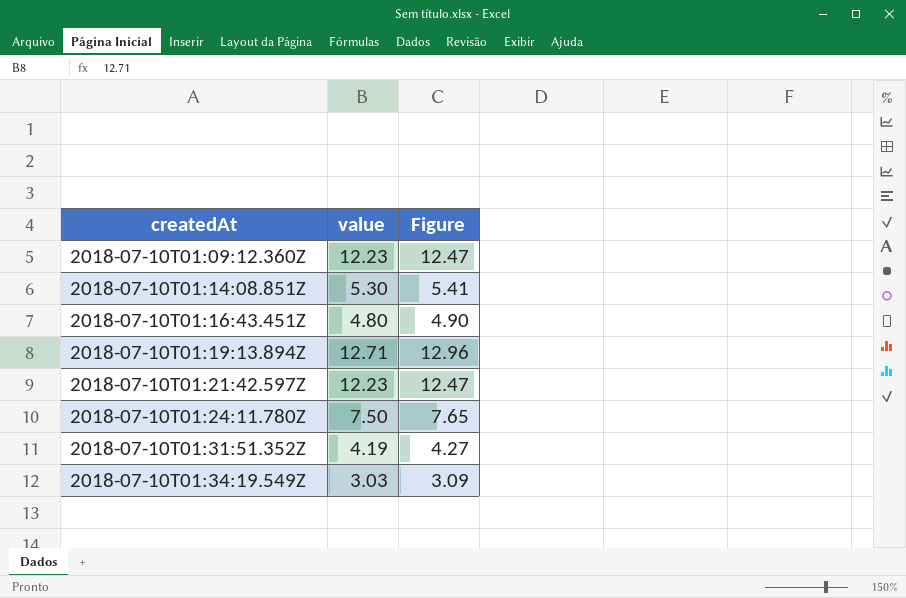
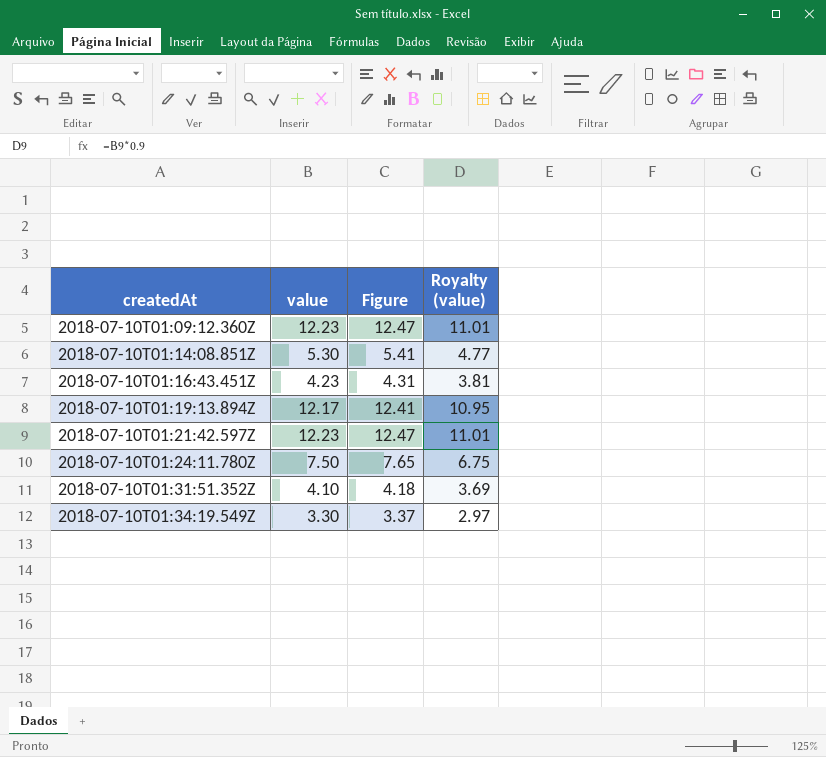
column Royalty (value) | formula: none -> [value] * 0.9
2018-07-10T01:16:43.451Z | value: 4.80 -> 4.23
2018-07-10T01:16:43.451Z | Figure: 4.90 -> 4.31
2018-07-10T01:19:13.894Z | value: 12.71 -> 12.17
2018-07-10T01:19:13.894Z | Figure: 12.96 -> 12.41
2018-07-10T01:31:51.352Z | value: 4.19 -> 4.10
2018-07-10T01:31:51.352Z | Figure: 4.27 -> 4.18
2018-07-10T01:34:19.549Z | value: 3.03 -> 3.30
2018-07-10T01:34:19.549Z | Figure: 3.09 -> 3.37

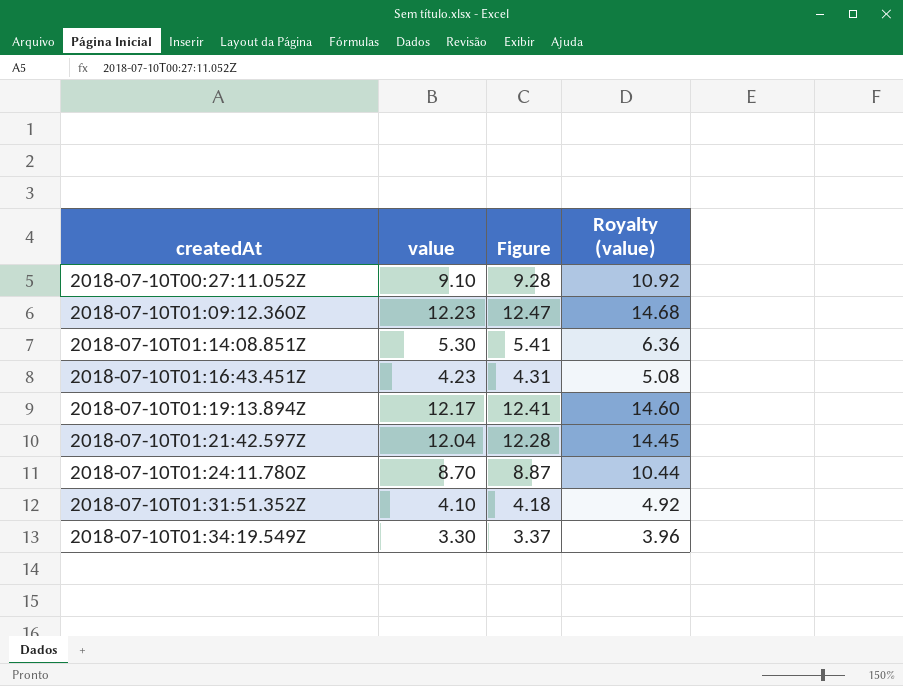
column Royalty (value) | formula: [value] * 0.9 -> [value] * 1.2
row 2018-07-10T00:27:11.052Z: none -> 9.10 | 9.28 | 10.92
2018-07-10T01:21:42.597Z | value: 12.23 -> 12.04
2018-07-10T01:21:42.597Z | Figure: 12.47 -> 12.28
2018-07-10T01:24:11.780Z | value: 7.50 -> 8.70
2018-07-10T01:24:11.780Z | Figure: 7.65 -> 8.87

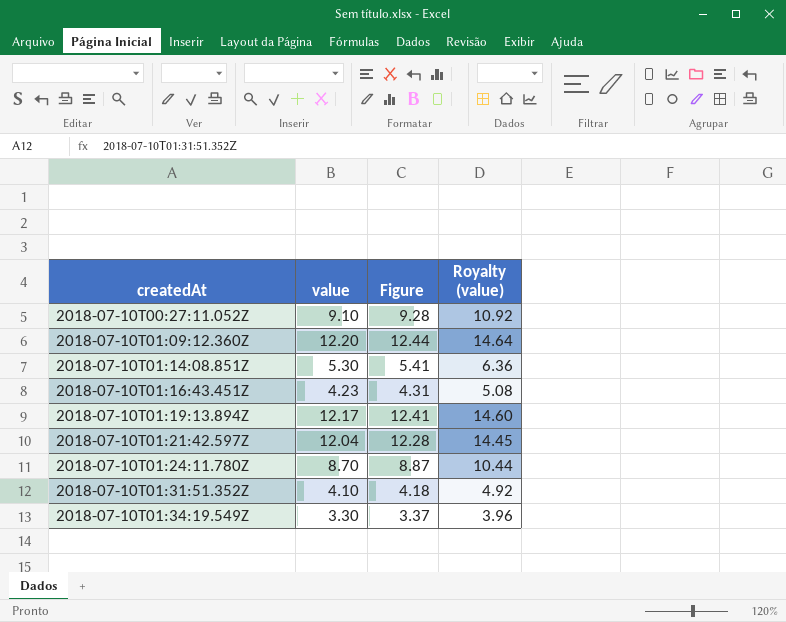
2018-07-10T01:09:12.360Z | value: 12.23 -> 12.20
2018-07-10T01:09:12.360Z | Figure: 12.47 -> 12.44
2018-07-10T01:09:12.360Z | Royalty (value): 14.68 -> 14.64

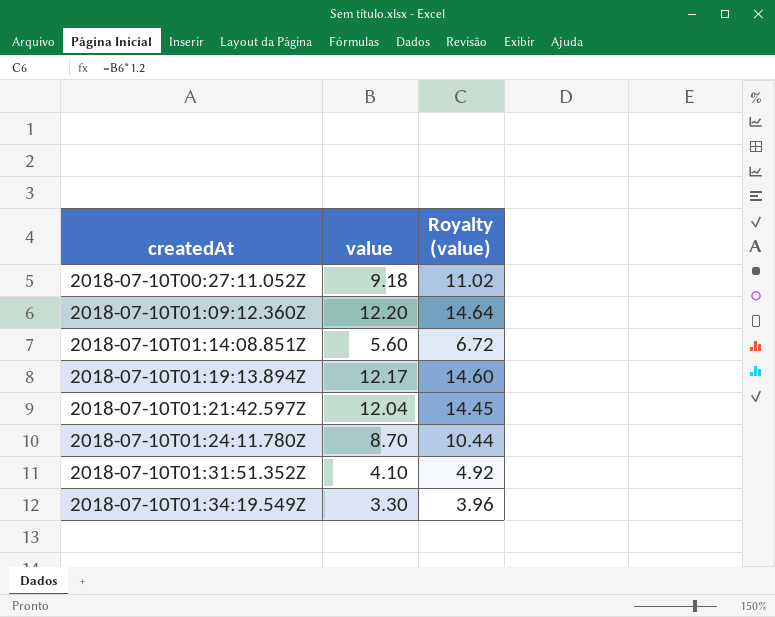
column Figure | formula: [value] * 1.02 -> none
row 2018-07-10T01:16:43.451Z: 4.23 | 4.31 | 5.08 -> none
2018-07-10T00:27:11.052Z | value: 9.10 -> 9.18
2018-07-10T00:27:11.052Z | Royalty (value): 10.92 -> 11.02
2018-07-10T01:14:08.851Z | value: 5.30 -> 5.60
2018-07-10T01:14:08.851Z | Royalty (value): 6.36 -> 6.72

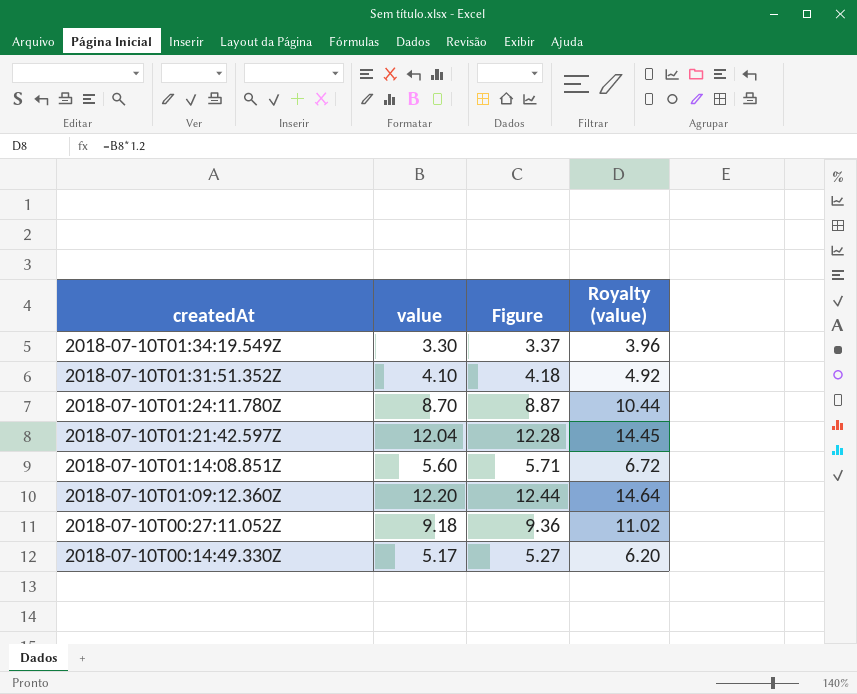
row order: createdAt ascending -> createdAt descending
column Figure | formula: none -> [value] * 1.02
row 2018-07-10T01:19:13.894Z: 12.17 | 14.60 -> none
row 2018-07-10T00:14:49.330Z: none -> 5.17 | 5.27 | 6.20

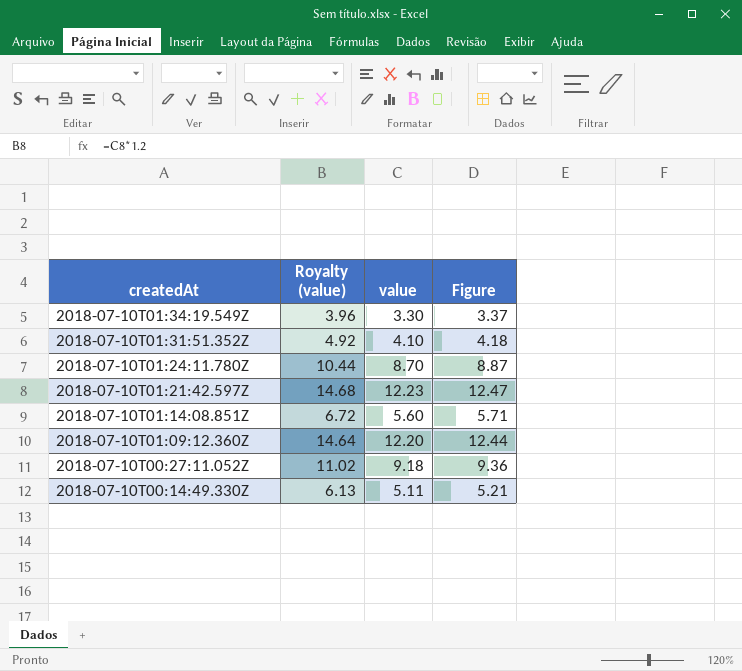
column Royalty (value) | position: 4 -> 2
2018-07-10T01:21:42.597Z | Royalty (value): 14.45 -> 14.68
2018-07-10T01:21:42.597Z | value: 12.04 -> 12.23
2018-07-10T01:21:42.597Z | Figure: 12.28 -> 12.47
2018-07-10T00:14:49.330Z | Royalty (value): 6.20 -> 6.13
2018-07-10T00:14:49.330Z | value: 5.17 -> 5.11
2018-07-10T00:14:49.330Z | Figure: 5.27 -> 5.21

